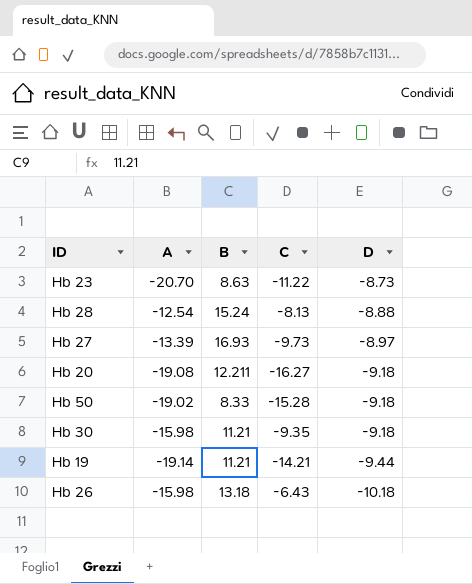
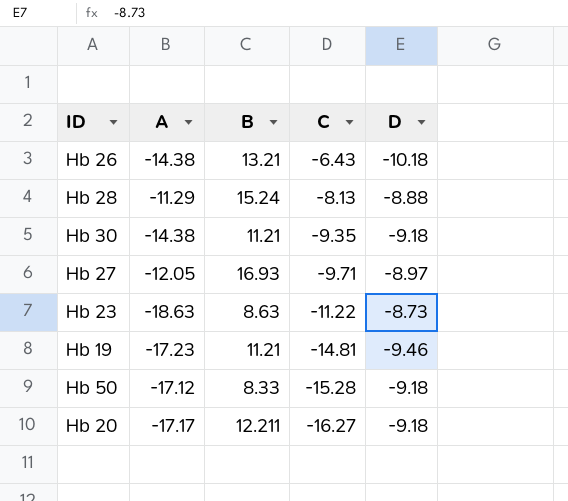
row order: D descending -> C descending
Hb 26 | A: -15.98 -> -14.38
Hb 26 | B: 13.18 -> 13.21
Hb 28 | A: -12.54 -> -11.29
Hb 30 | A: -15.98 -> -14.38
Hb 27 | A: -13.39 -> -12.05
Hb 27 | C: -9.73 -> -9.71
Hb 23 | A: -20.70 -> -18.63
Hb 19 | A: -19.14 -> -17.23
Hb 19 | C: -14.21 -> -14.81
Hb 19 | D: -9.44 -> -9.46
Hb 50 | A: -19.02 -> -17.12
Hb 20 | A: -19.08 -> -17.17

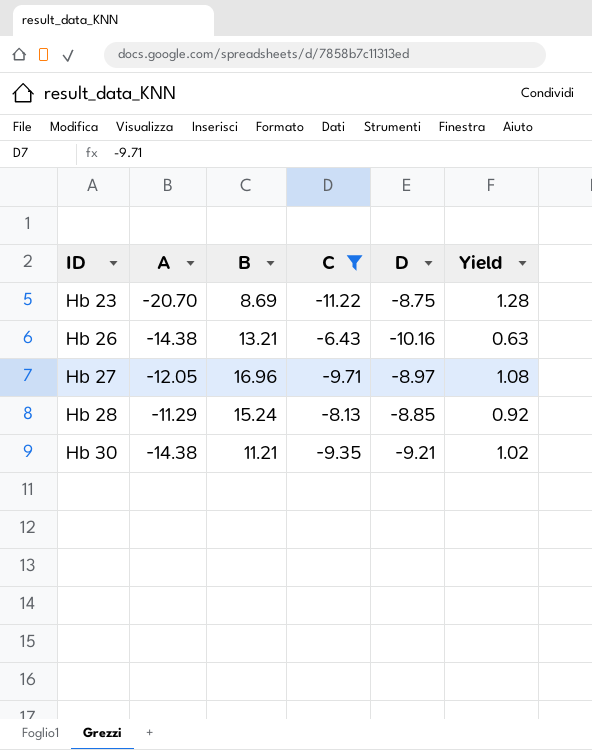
filter: none -> C >= -11.22
row order: C descending -> ID ascending
column Yield | formula: none -> [C] / [D]
Hb 23 | A: -18.63 -> -20.70
Hb 23 | B: 8.63 -> 8.69
Hb 23 | D: -8.73 -> -8.75
Hb 26 | D: -10.18 -> -10.16
Hb 27 | B: 16.93 -> 16.96
Hb 28 | D: -8.88 -> -8.85
Hb 30 | D: -9.18 -> -9.21

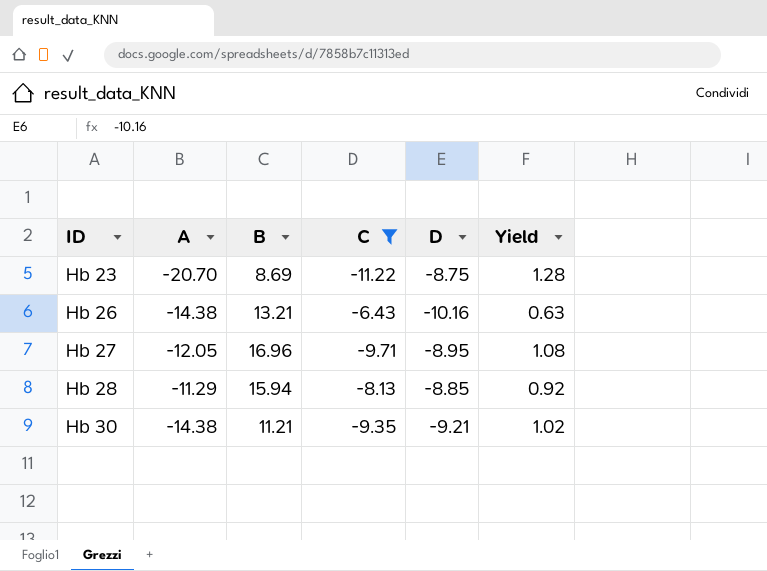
Hb 27 | D: -8.97 -> -8.95
Hb 28 | B: 15.24 -> 15.94

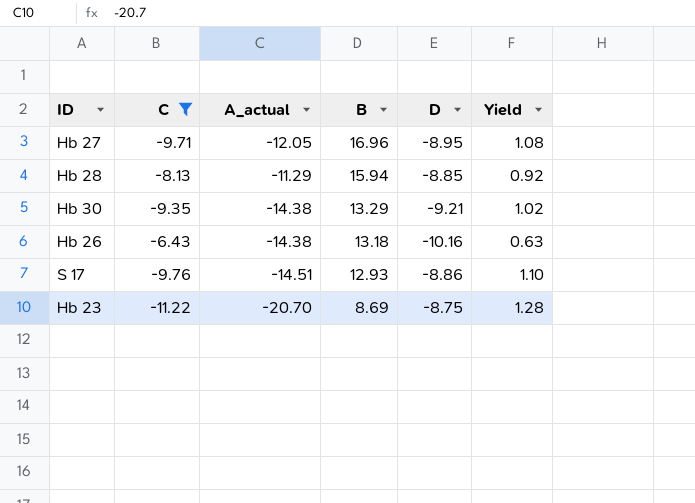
row order: ID ascending -> B descending
column C | position: 4 -> 2
column name: A -> A_actual
Hb 30 | B: 11.21 -> 13.29
Hb 26 | B: 13.21 -> 13.18
row S 17: none -> -9.76 | -14.51 | 12.93 | -8.86 | 1.10

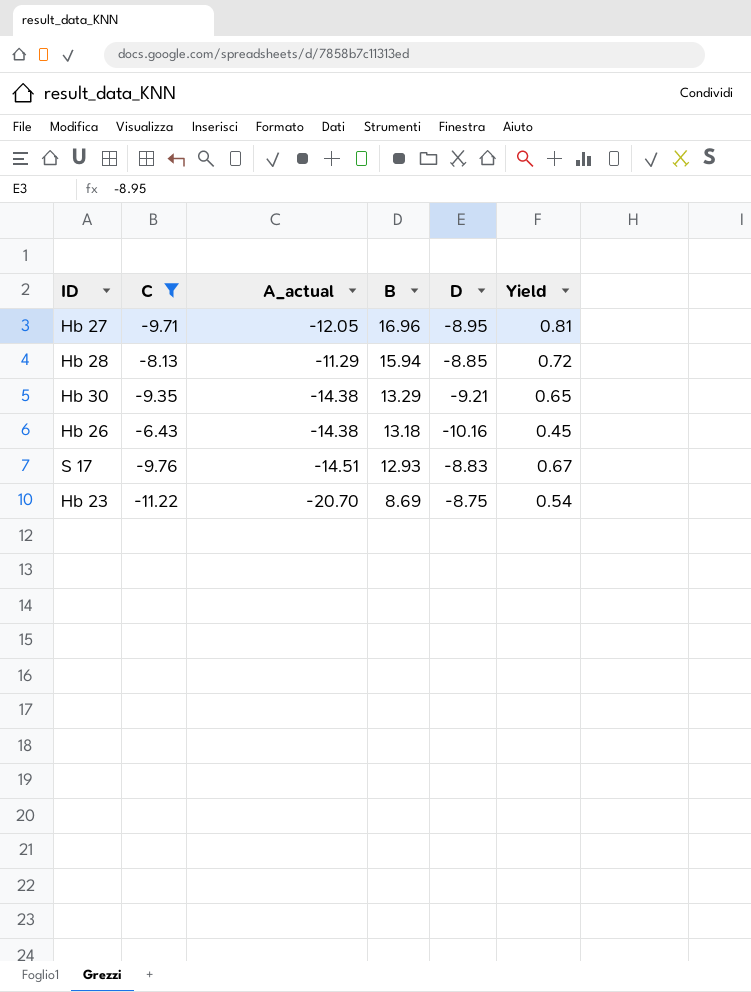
column Yield | formula: [C] / [D] -> [C] / [A_actual]
S 17 | D: -8.86 -> -8.83

